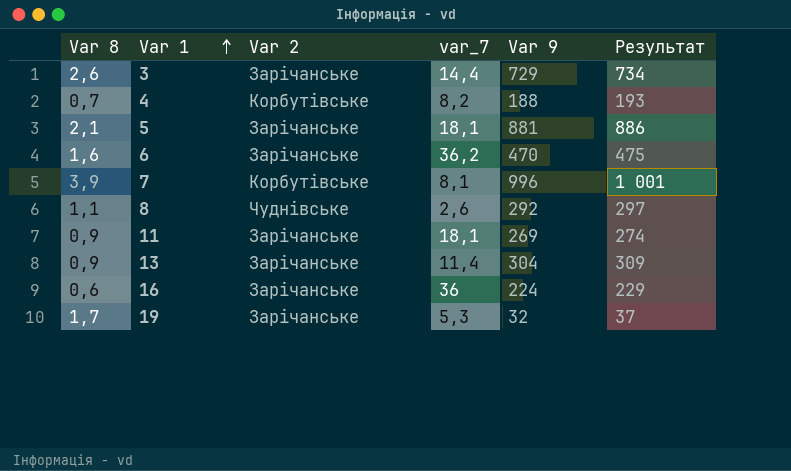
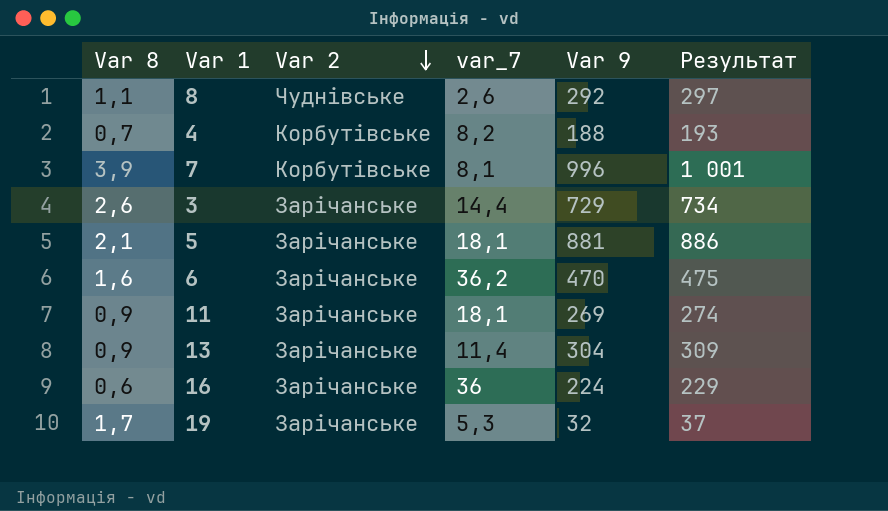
row order: Var 1 ascending -> Var 2 descending

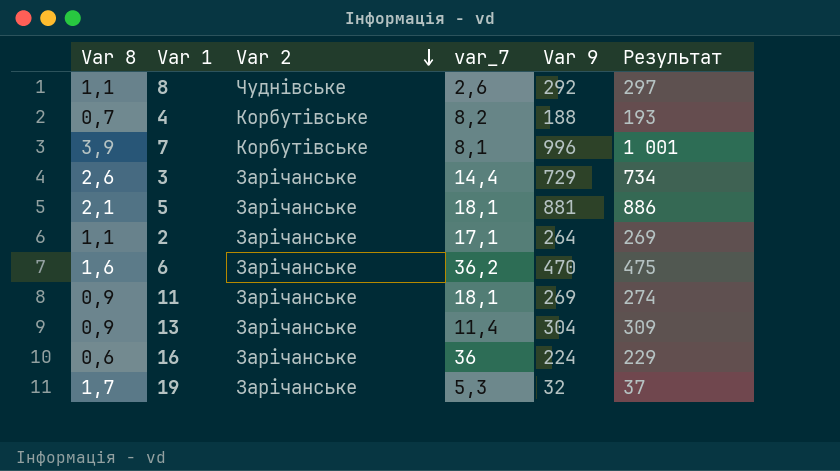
row 2: none -> 1,1 | Зарічанське | 17,1 | 264 | 269

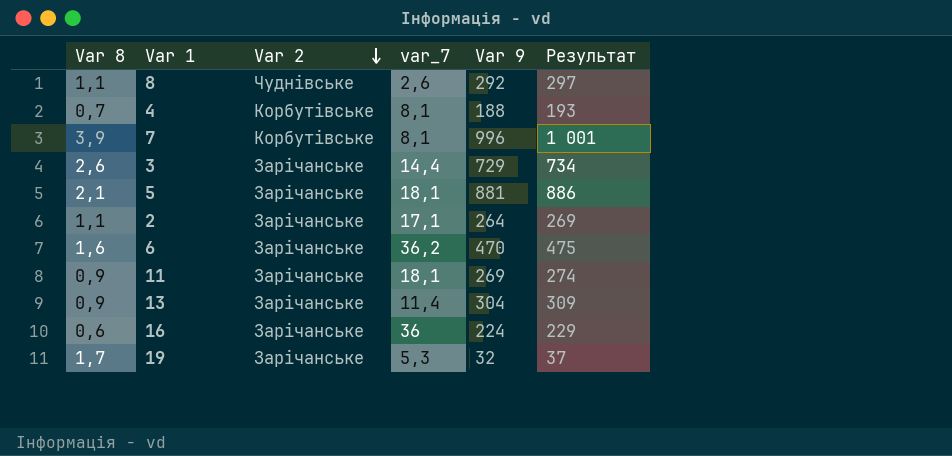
4 | var_7: 8,2 -> 8,1

